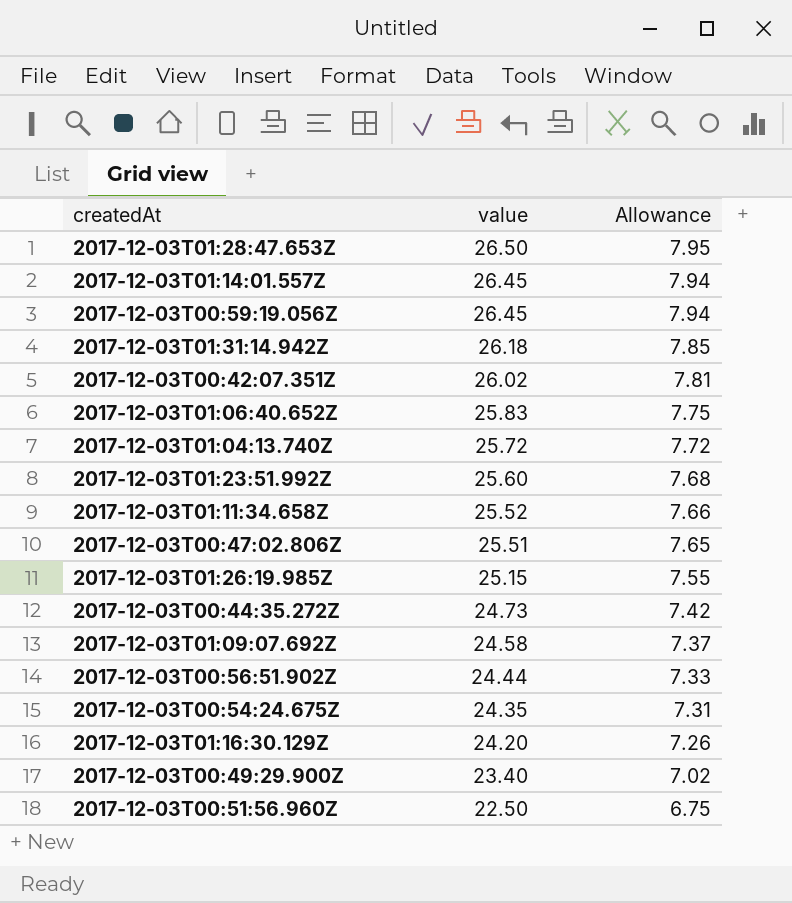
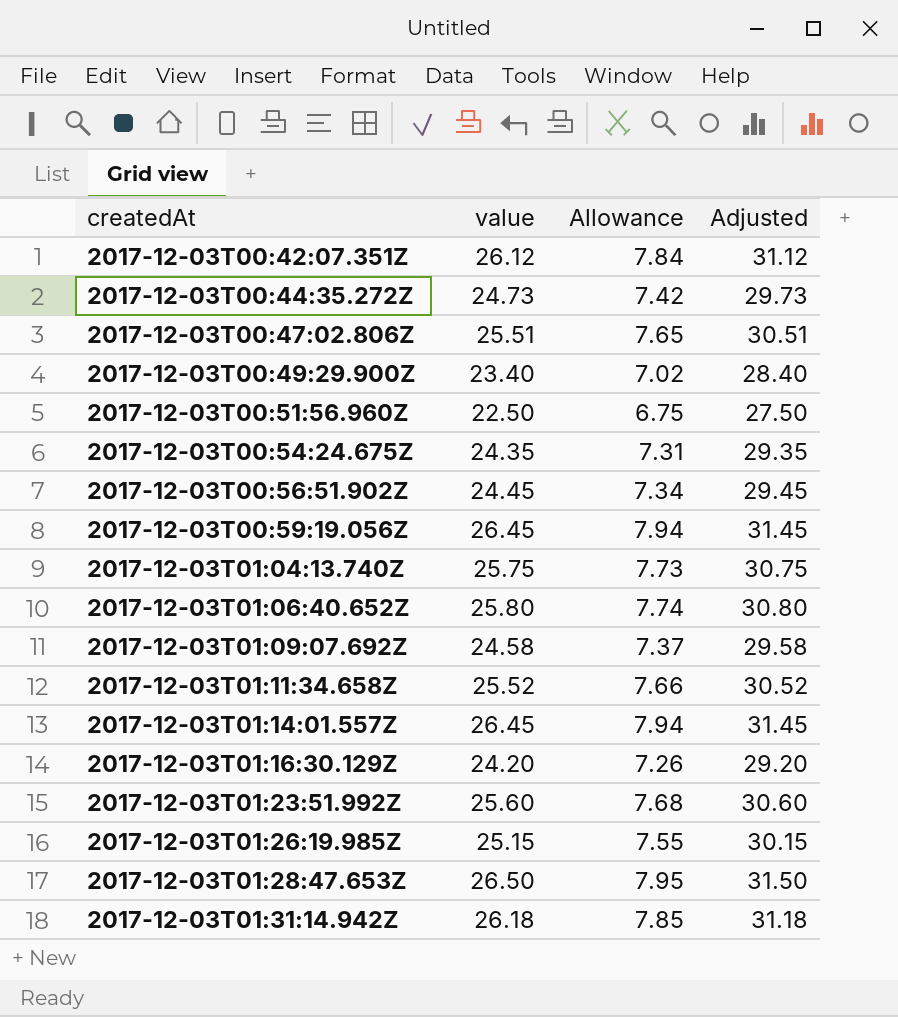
row order: value descending -> createdAt ascending
column Adjusted | formula: none -> [value] + 5
2017-12-03T00:42:07.351Z | value: 26.02 -> 26.12
2017-12-03T00:42:07.351Z | Allowance: 7.81 -> 7.84
2017-12-03T00:56:51.902Z | value: 24.44 -> 24.45
2017-12-03T00:56:51.902Z | Allowance: 7.33 -> 7.34
2017-12-03T01:04:13.740Z | value: 25.72 -> 25.75
2017-12-03T01:04:13.740Z | Allowance: 7.72 -> 7.73
2017-12-03T01:06:40.652Z | value: 25.83 -> 25.80
2017-12-03T01:06:40.652Z | Allowance: 7.75 -> 7.74

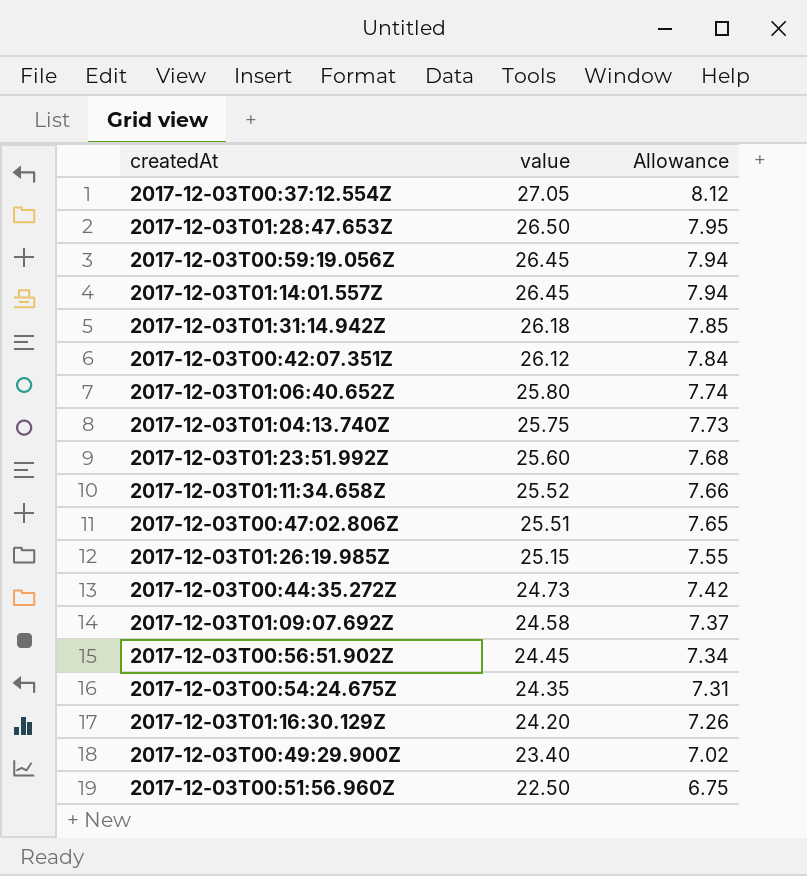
row order: createdAt ascending -> value descending
column Adjusted | formula: [value] + 5 -> none
row 2017-12-03T00:37:12.554Z: none -> 27.05 | 8.12

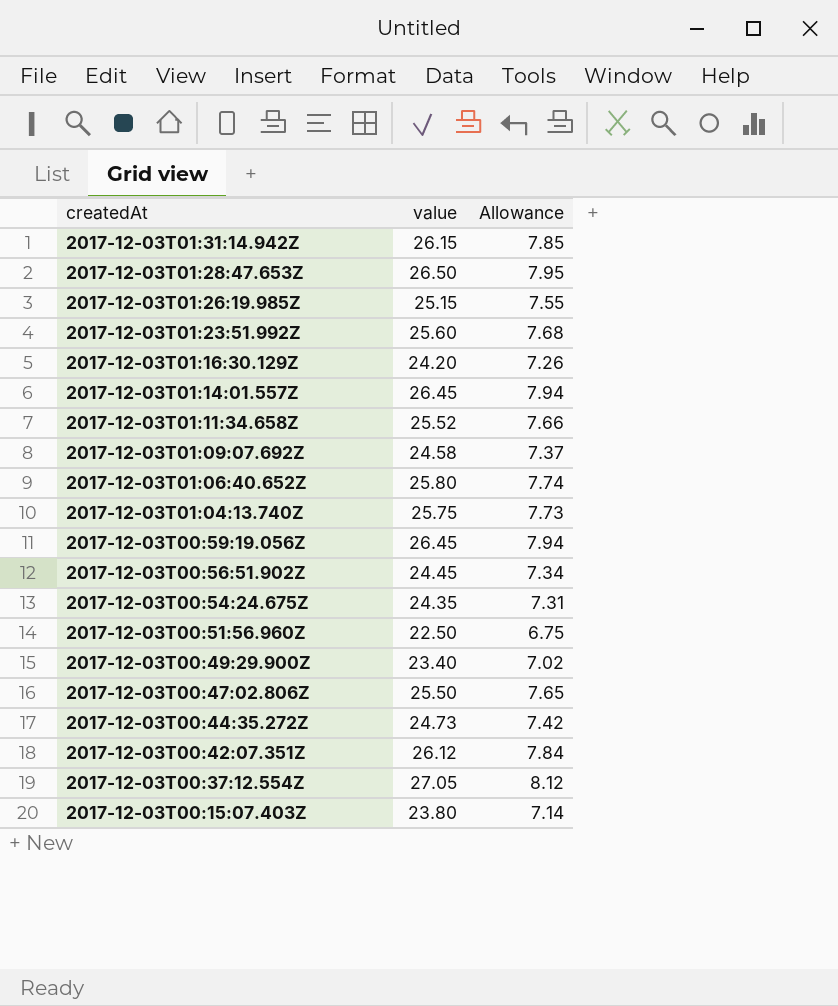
row order: value descending -> createdAt descending
2017-12-03T01:31:14.942Z | value: 26.18 -> 26.15
2017-12-03T00:47:02.806Z | value: 25.51 -> 25.50
row 2017-12-03T00:15:07.403Z: none -> 23.80 | 7.14

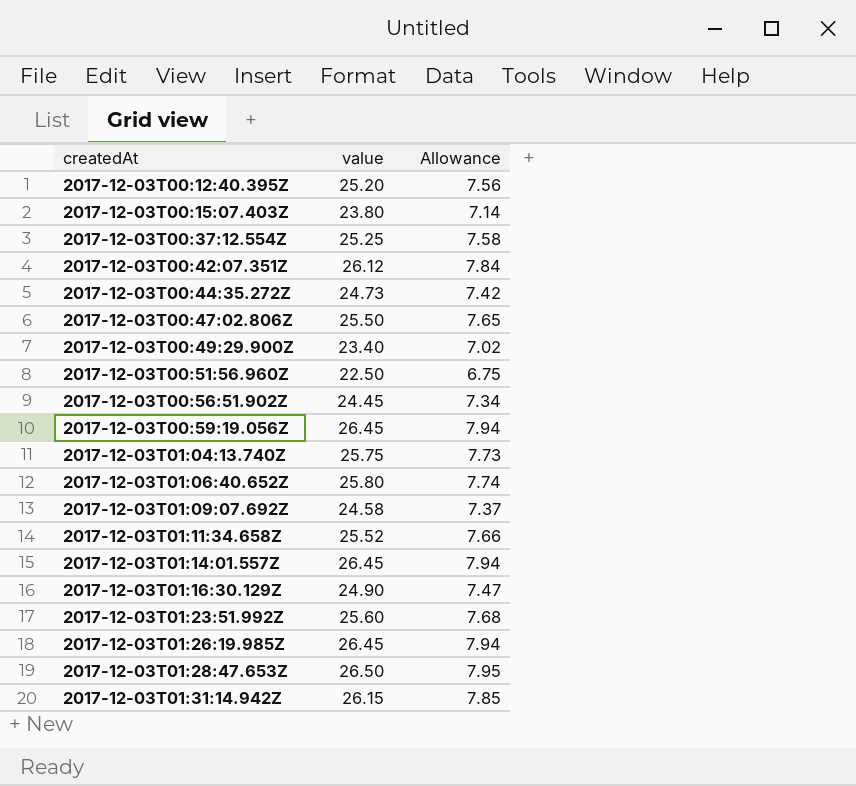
row order: createdAt descending -> createdAt ascending
row 2017-12-03T00:54:24.675Z: 24.35 | 7.31 -> none
row 2017-12-03T00:12:40.395Z: none -> 25.20 | 7.56
2017-12-03T00:37:12.554Z | value: 27.05 -> 25.25
2017-12-03T00:37:12.554Z | Allowance: 8.12 -> 7.58
2017-12-03T01:16:30.129Z | value: 24.20 -> 24.90
2017-12-03T01:16:30.129Z | Allowance: 7.26 -> 7.47
2017-12-03T01:26:19.985Z | value: 25.15 -> 26.45
2017-12-03T01:26:19.985Z | Allowance: 7.55 -> 7.94

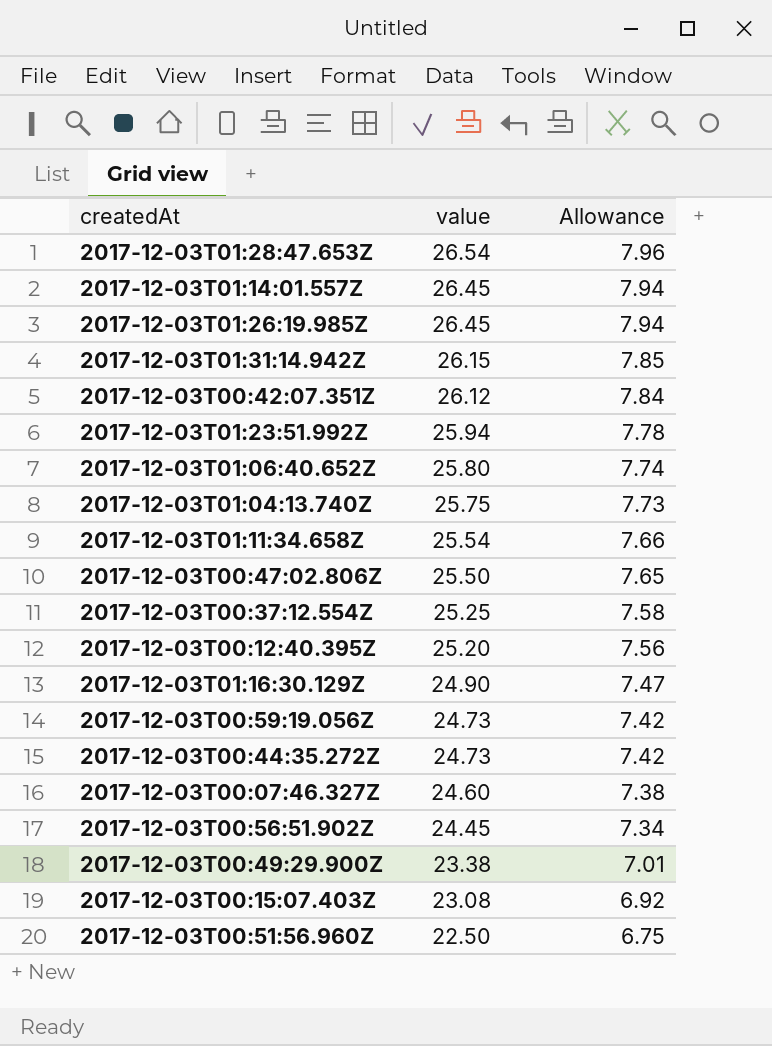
row order: createdAt ascending -> value descending
row 2017-12-03T01:09:07.692Z: 24.58 | 7.37 -> none
2017-12-03T01:28:47.653Z | value: 26.50 -> 26.54
2017-12-03T01:28:47.653Z | Allowance: 7.95 -> 7.96
2017-12-03T01:23:51.992Z | value: 25.60 -> 25.94
2017-12-03T01:23:51.992Z | Allowance: 7.68 -> 7.78
2017-12-03T01:11:34.658Z | value: 25.52 -> 25.54
2017-12-03T00:59:19.056Z | value: 26.45 -> 24.73
2017-12-03T00:59:19.056Z | Allowance: 7.94 -> 7.42
row 2017-12-03T00:07:46.327Z: none -> 24.60 | 7.38
2017-12-03T00:49:29.900Z | value: 23.40 -> 23.38
2017-12-03T00:49:29.900Z | Allowance: 7.02 -> 7.01
2017-12-03T00:15:07.403Z | value: 23.80 -> 23.08
2017-12-03T00:15:07.403Z | Allowance: 7.14 -> 6.92

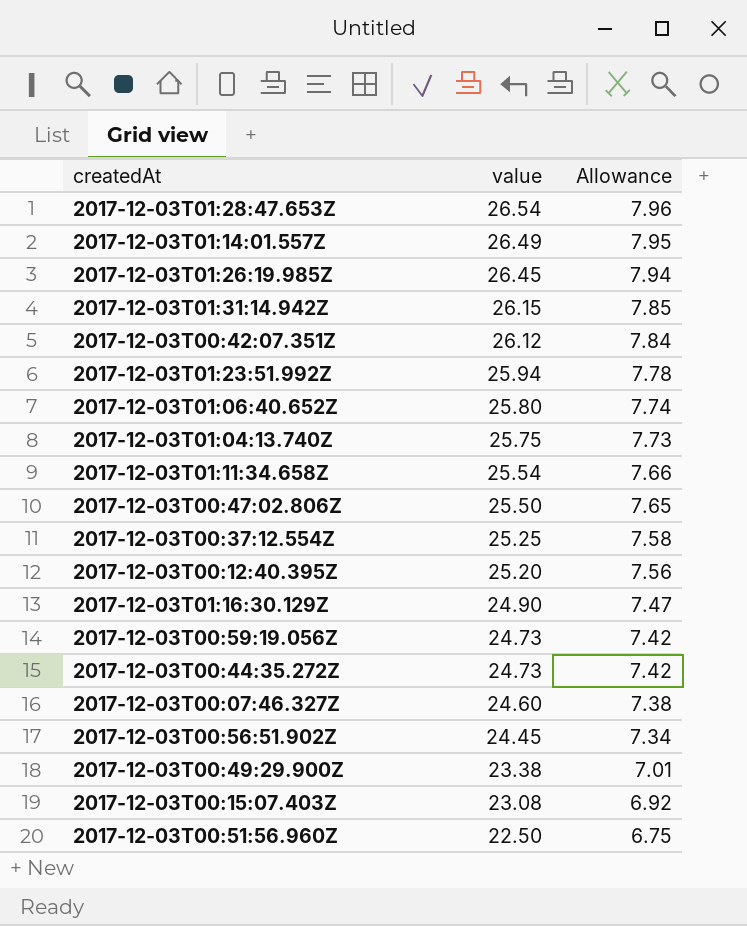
2017-12-03T01:14:01.557Z | value: 26.45 -> 26.49
2017-12-03T01:14:01.557Z | Allowance: 7.94 -> 7.95

